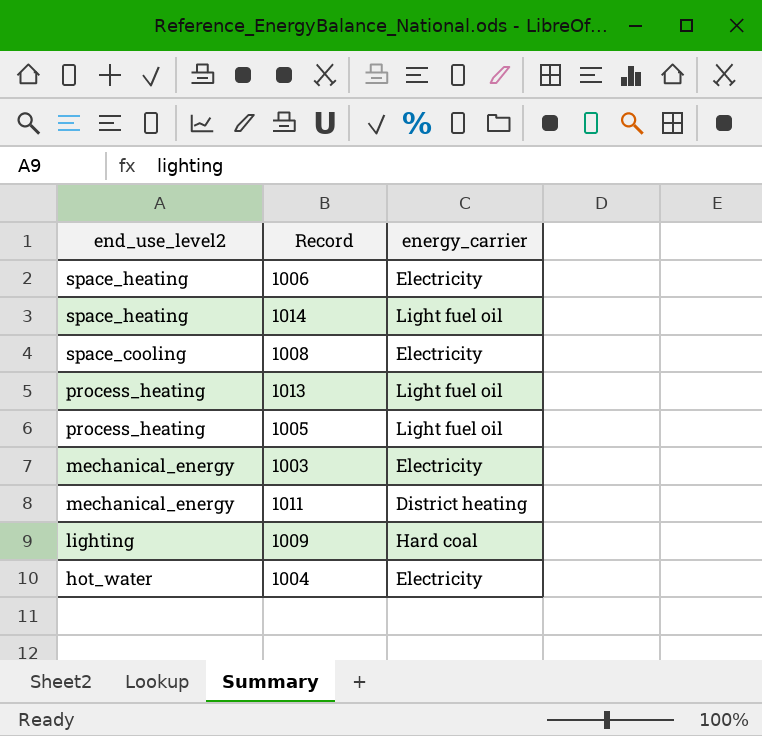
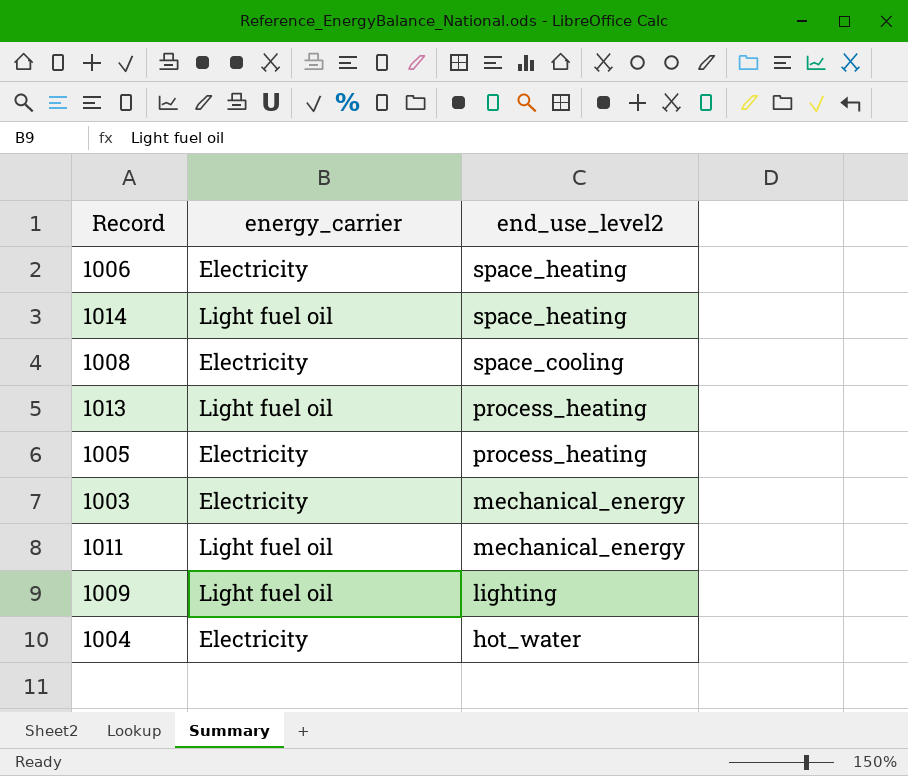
column end_use_level2 | position: 1 -> 3
1005 | energy_carrier: Light fuel oil -> Electricity
1011 | energy_carrier: District heating -> Light fuel oil
1009 | energy_carrier: Hard coal -> Light fuel oil

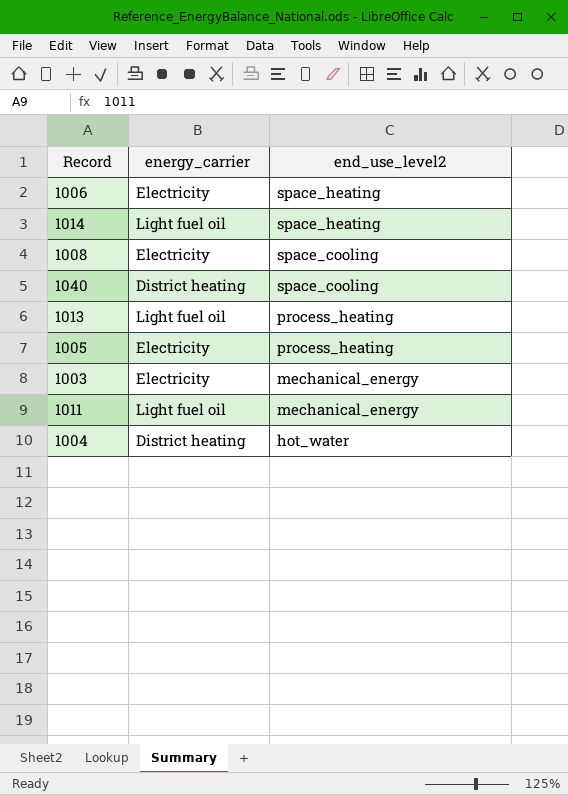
row 1009: Light fuel oil | lighting -> none
row 1040: none -> District heating | space_cooling
1004 | energy_carrier: Electricity -> District heating

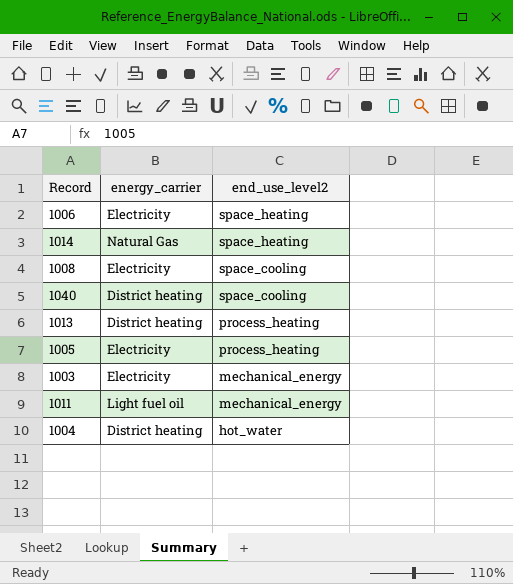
1014 | energy_carrier: Light fuel oil -> Natural Gas
1013 | energy_carrier: Light fuel oil -> District heating

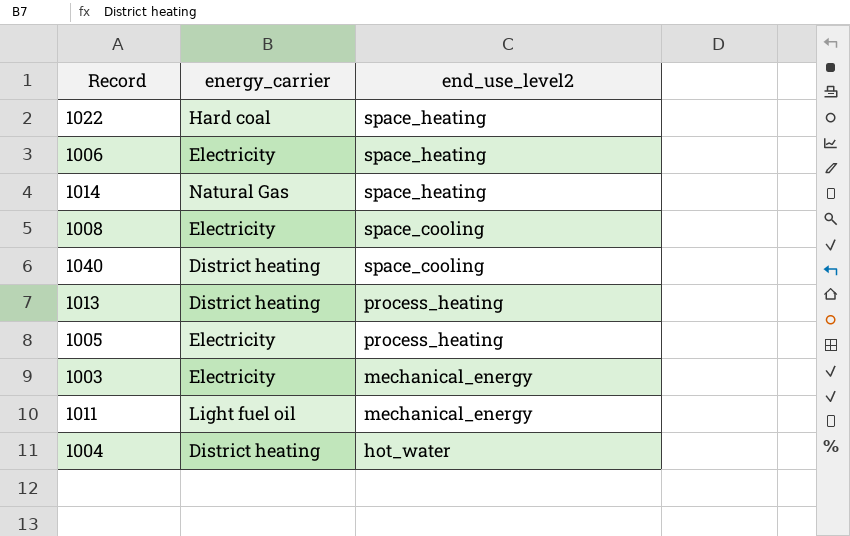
row 1022: none -> Hard coal | space_heating

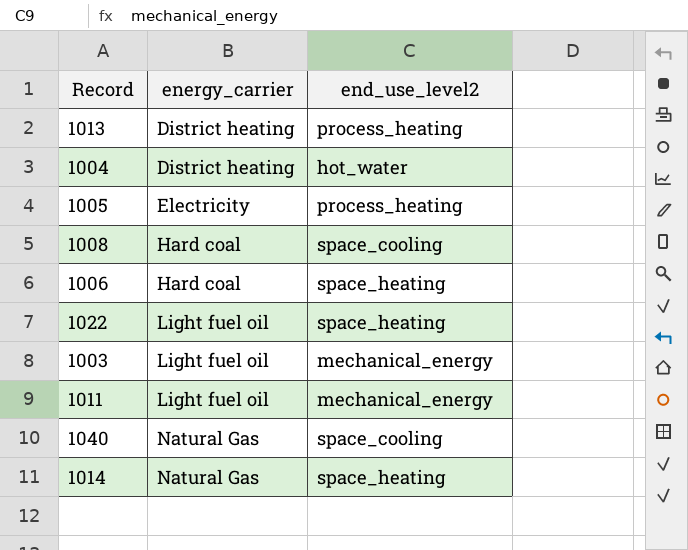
row order: end_use_level2 descending -> energy_carrier ascending
1008 | energy_carrier: Electricity -> Hard coal
1006 | energy_carrier: Electricity -> Hard coal
1022 | energy_carrier: Hard coal -> Light fuel oil
1003 | energy_carrier: Electricity -> Light fuel oil
1040 | energy_carrier: District heating -> Natural Gas

